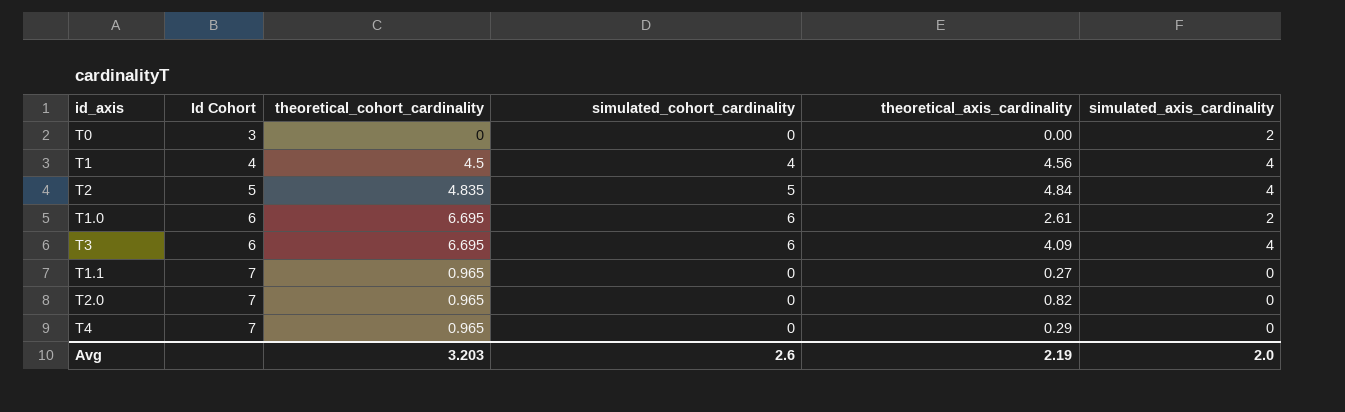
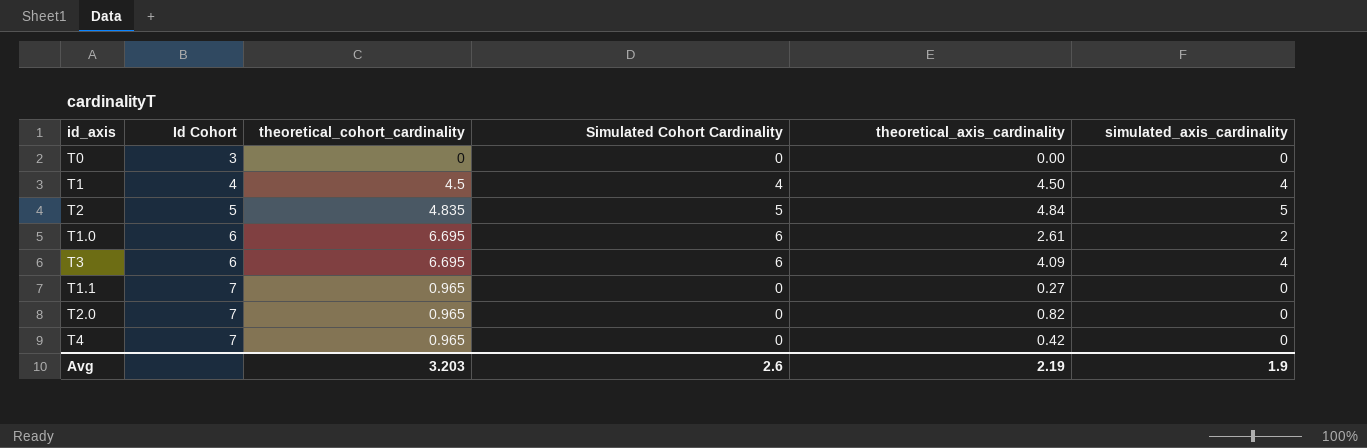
column name: simulated_cohort_cardinality -> Simulated Cohort Cardinality
T0 | simulated_axis_cardinality: 2 -> 0
T1 | theoretical_axis_cardinality: 4.56 -> 4.50
T2 | simulated_axis_cardinality: 4 -> 5
T4 | theoretical_axis_cardinality: 0.29 -> 0.42
Avg | simulated_axis_cardinality: 2.0 -> 1.9

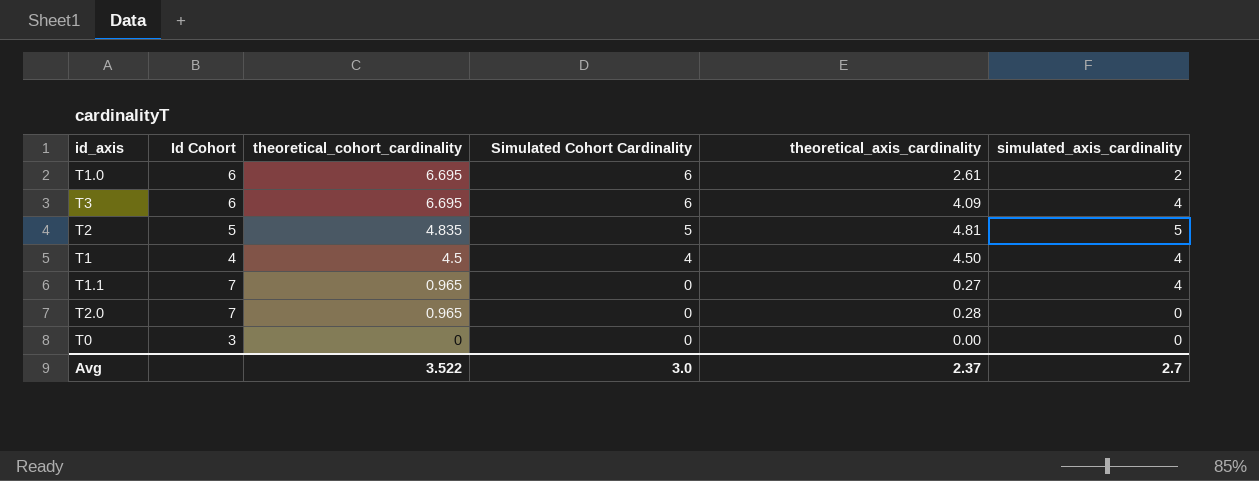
row order: Id Cohort ascending -> theoretical_cohort_cardinality descending
row T4: 7 | 0.965 | 0 | 0.42 | 0 -> none
T2 | theoretical_axis_cardinality: 4.84 -> 4.81
T1.1 | simulated_axis_cardinality: 0 -> 4
T2.0 | theoretical_axis_cardinality: 0.82 -> 0.28
Avg | theoretical_cohort_cardinality: 3.203 -> 3.522
Avg | Simulated Cohort Cardinality: 2.6 -> 3.0
Avg | theoretical_axis_cardinality: 2.19 -> 2.37
Avg | simulated_axis_cardinality: 1.9 -> 2.7

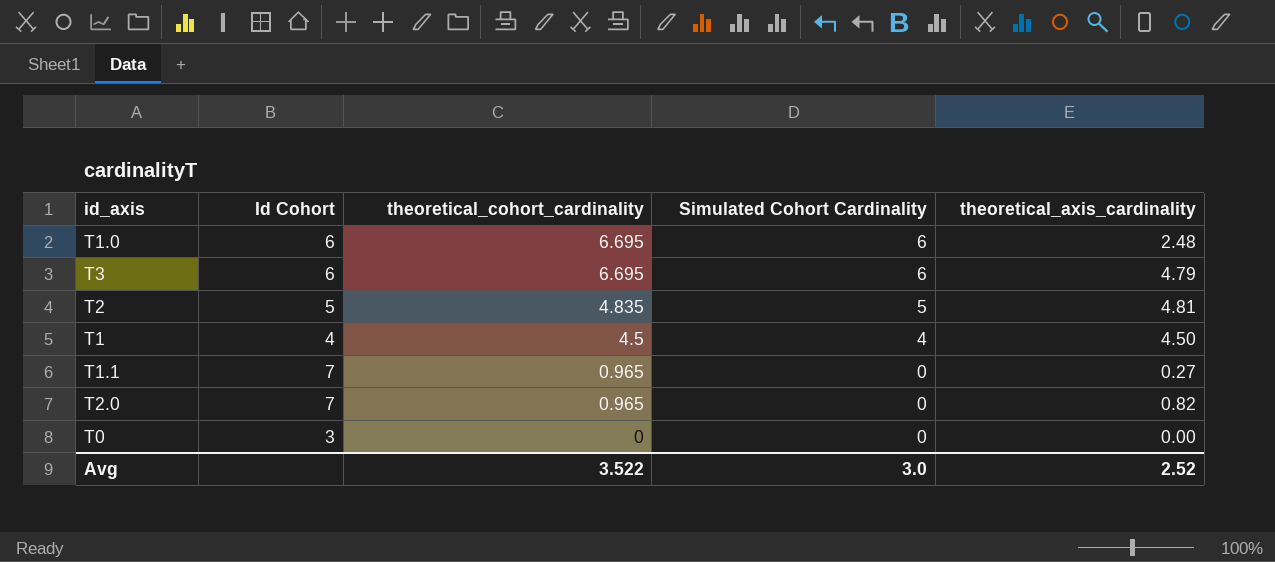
column simulated_axis_cardinality | position: 6 -> none
T1.0 | theoretical_axis_cardinality: 2.61 -> 2.48
T3 | theoretical_axis_cardinality: 4.09 -> 4.79
T2.0 | theoretical_axis_cardinality: 0.28 -> 0.82
Avg | theoretical_axis_cardinality: 2.37 -> 2.52

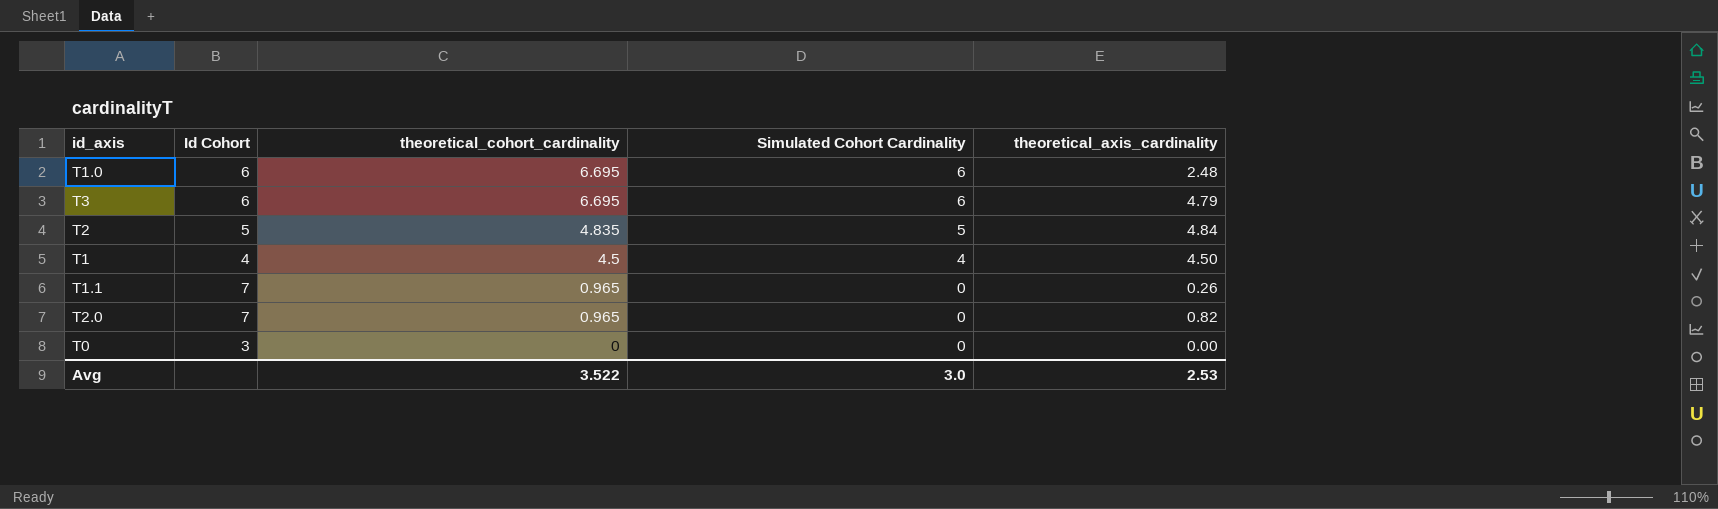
T2 | theoretical_axis_cardinality: 4.81 -> 4.84
T1.1 | theoretical_axis_cardinality: 0.27 -> 0.26
Avg | theoretical_axis_cardinality: 2.52 -> 2.53

